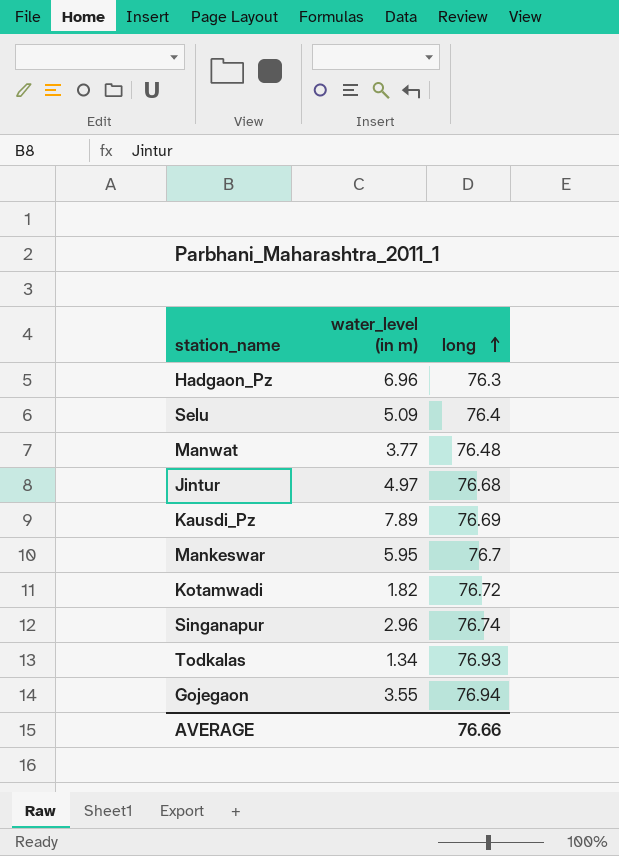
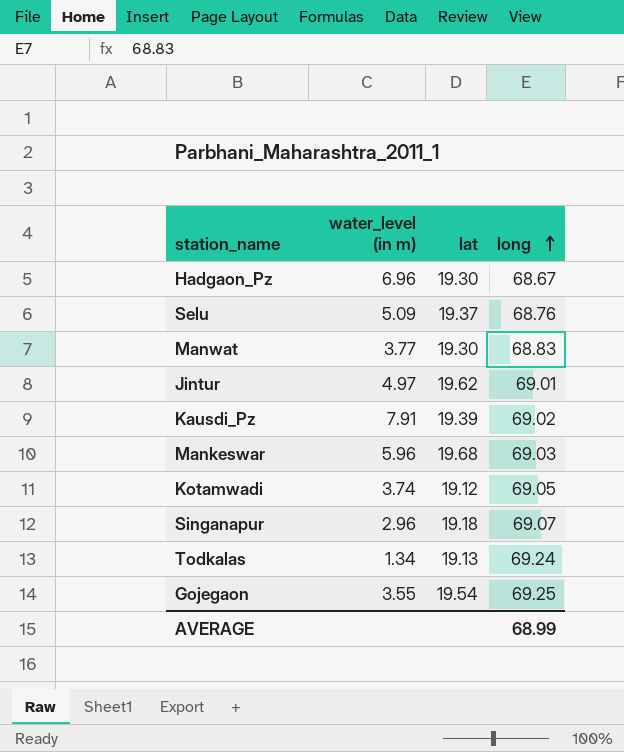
column lat | position: none -> 3
Hadgaon_Pz | long: 76.3 -> 68.67
Selu | long: 76.4 -> 68.76
Manwat | long: 76.48 -> 68.83
Jintur | long: 76.68 -> 69.01
Kausdi_Pz | water_level (in m): 7.89 -> 7.91
Kausdi_Pz | long: 76.69 -> 69.02
Mankeswar | water_level (in m): 5.95 -> 5.96
Mankeswar | long: 76.7 -> 69.03
Kotamwadi | water_level (in m): 1.82 -> 3.74
Kotamwadi | long: 76.72 -> 69.05
Singanapur | long: 76.74 -> 69.07
Todkalas | long: 76.93 -> 69.24
Gojegaon | long: 76.94 -> 69.25
AVERAGE | long: 76.66 -> 68.99

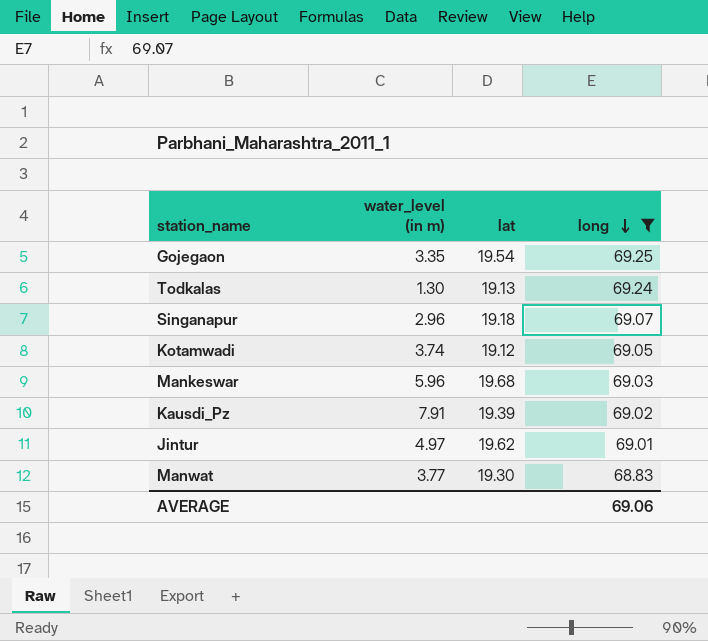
filter: none -> long >= 68.83
row order: long ascending -> long descending
Gojegaon | water_level (in m): 3.55 -> 3.35
Todkalas | water_level (in m): 1.34 -> 1.30
AVERAGE | long: 68.99 -> 69.06

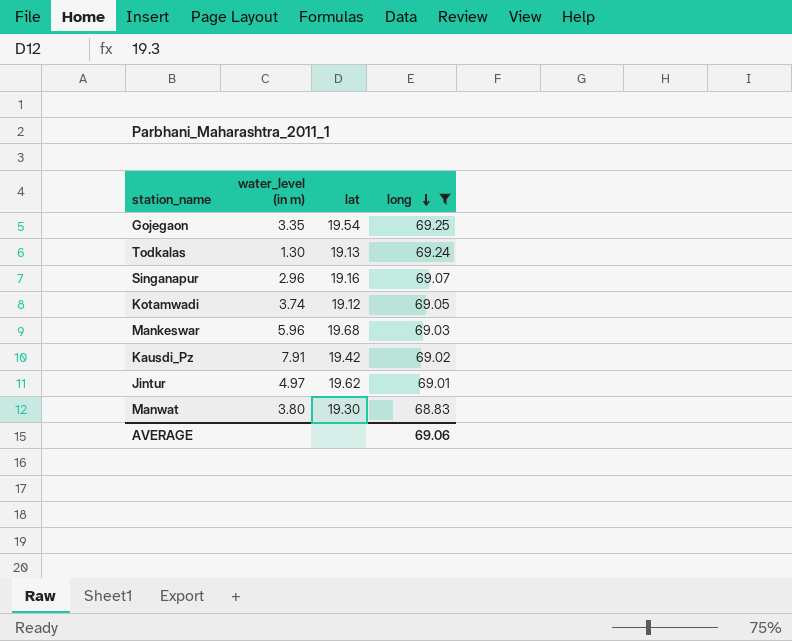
Singanapur | lat: 19.18 -> 19.16
Kausdi_Pz | lat: 19.39 -> 19.42
Manwat | water_level (in m): 3.77 -> 3.80

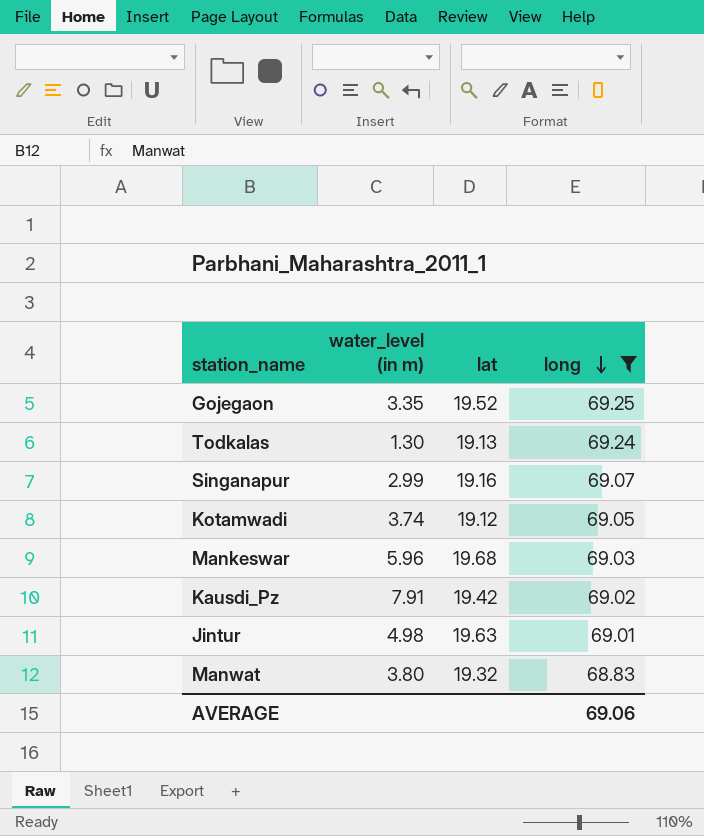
Gojegaon | lat: 19.54 -> 19.52
Singanapur | water_level (in m): 2.96 -> 2.99
Jintur | water_level (in m): 4.97 -> 4.98
Jintur | lat: 19.62 -> 19.63
Manwat | lat: 19.30 -> 19.32

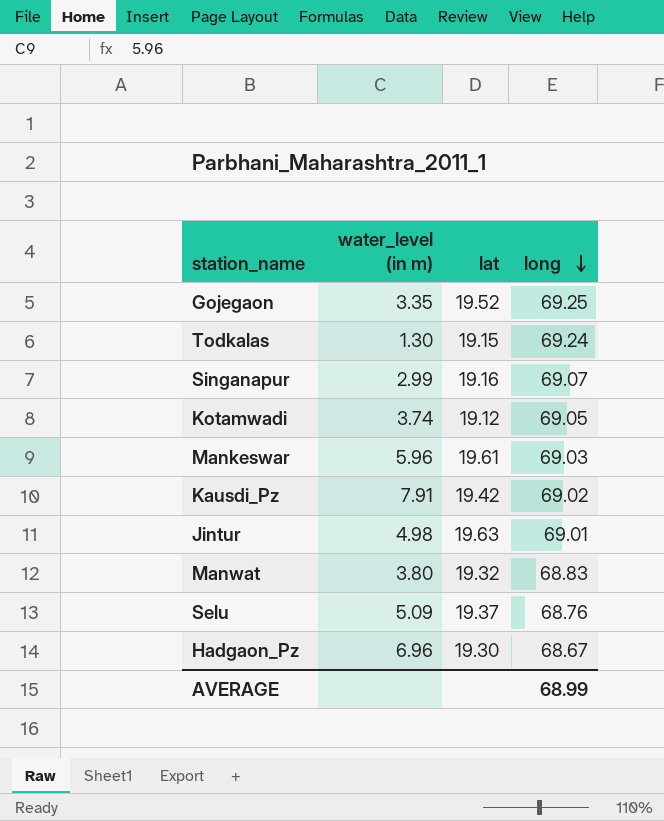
filter: long >= 68.83 -> none
Todkalas | lat: 19.13 -> 19.15
Mankeswar | lat: 19.68 -> 19.61
AVERAGE | long: 69.06 -> 68.99

